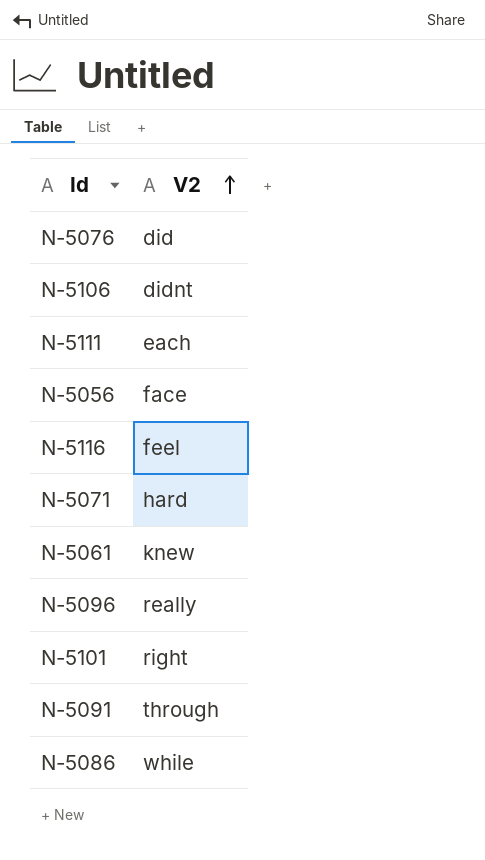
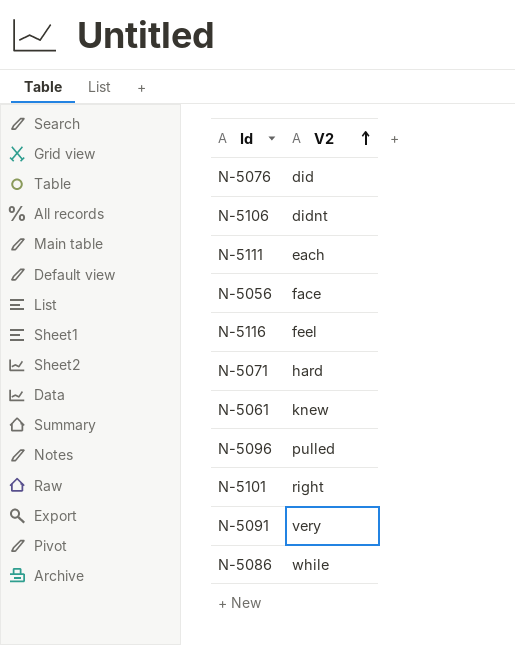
N-5096 | V2: really -> pulled
N-5091 | V2: through -> very

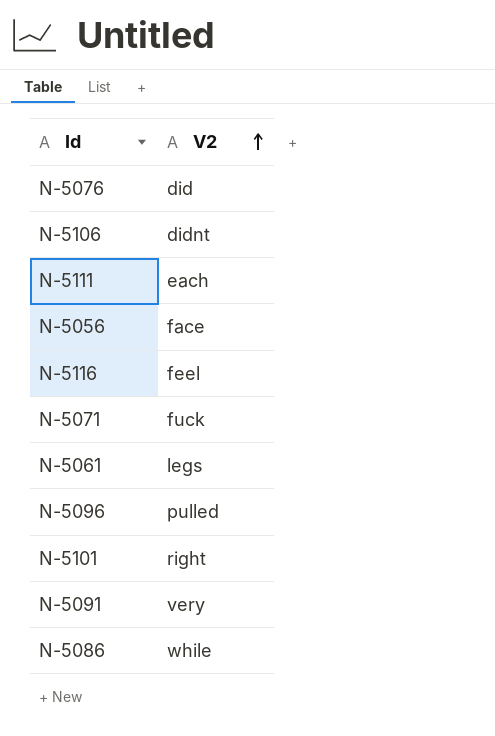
N-5071 | V2: hard -> fuck
N-5061 | V2: knew -> legs

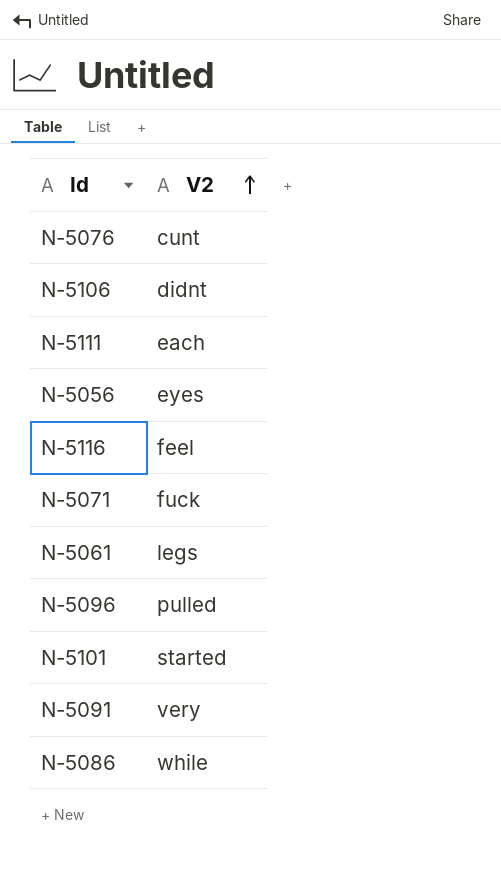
N-5076 | V2: did -> cunt
N-5056 | V2: face -> eyes
N-5101 | V2: right -> started

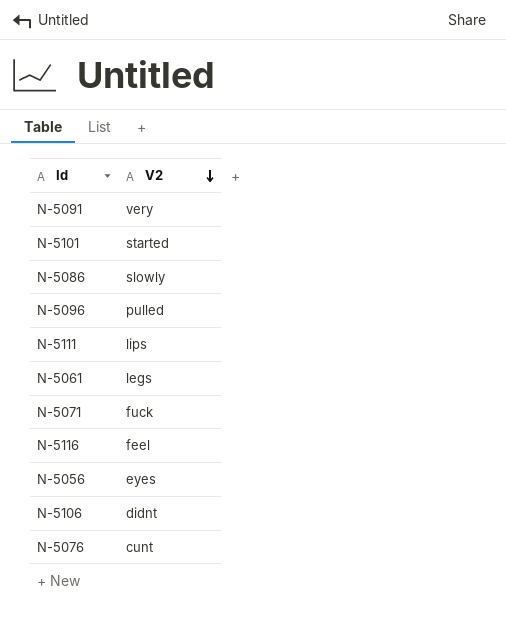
row order: V2 ascending -> V2 descending
N-5086 | V2: while -> slowly
N-5111 | V2: each -> lips

